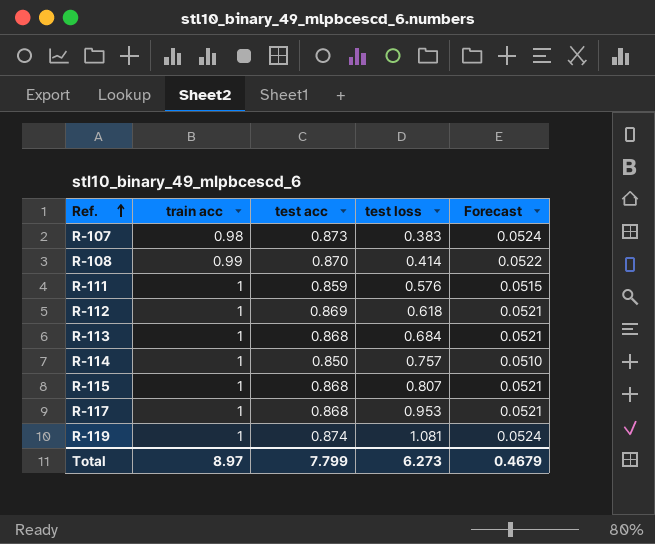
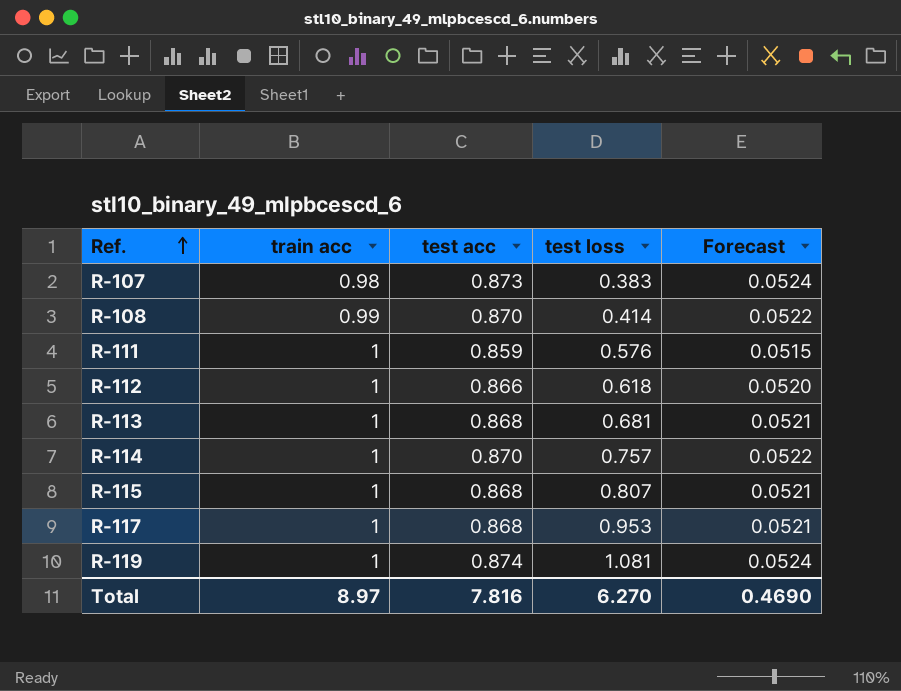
R-112 | test acc: 0.869 -> 0.866
R-112 | Forecast: 0.0521 -> 0.0520
R-113 | test loss: 0.684 -> 0.681
R-114 | test acc: 0.850 -> 0.870
R-114 | Forecast: 0.0510 -> 0.0522
Total | test acc: 7.799 -> 7.816
Total | test loss: 6.273 -> 6.270
Total | Forecast: 0.4679 -> 0.4690

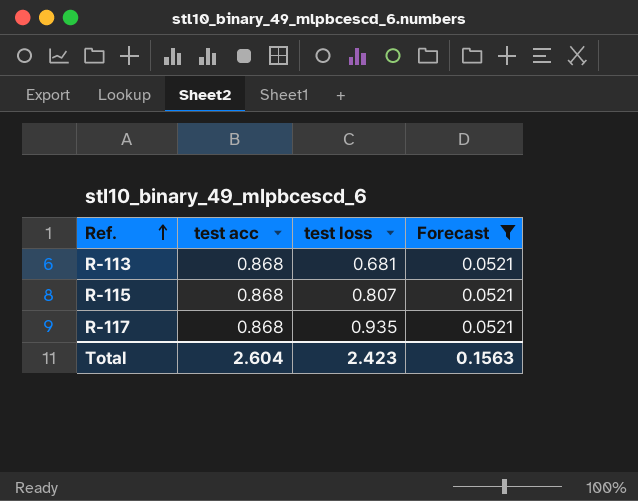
filter: none -> Forecast = 0.0521
column train acc | position: 2 -> none
R-117 | test loss: 0.953 -> 0.935
Total | test acc: 7.816 -> 2.604
Total | test loss: 6.270 -> 2.423
Total | Forecast: 0.4690 -> 0.1563

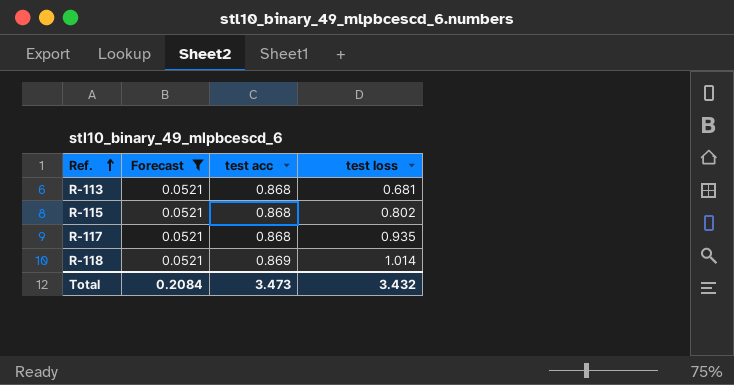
column Forecast | position: 4 -> 2
R-115 | test loss: 0.807 -> 0.802
row R-118: none -> 0.0521 | 0.869 | 1.014
Total | Forecast: 0.1563 -> 0.2084
Total | test acc: 2.604 -> 3.473
Total | test loss: 2.423 -> 3.432

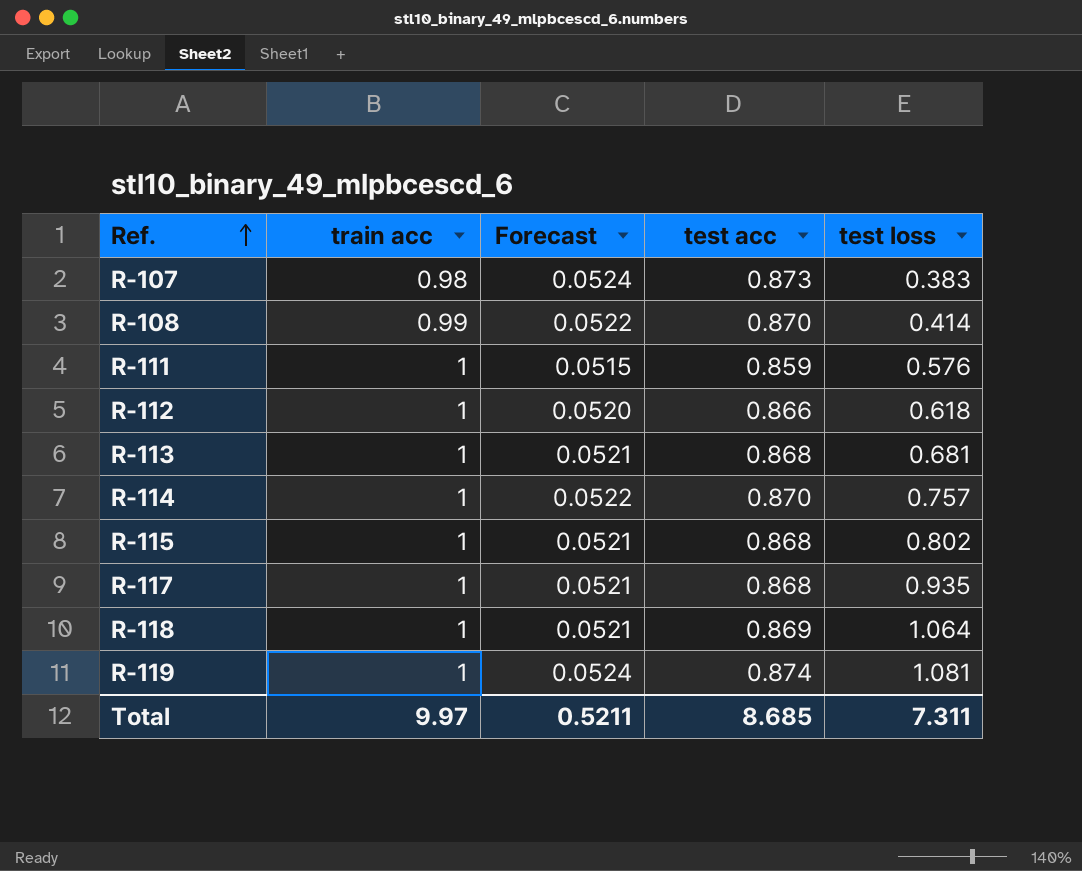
filter: Forecast = 0.0521 -> none
column train acc | position: none -> 2
R-118 | test loss: 1.014 -> 1.064
Total | Forecast: 0.2084 -> 0.5211
Total | test acc: 3.473 -> 8.685
Total | test loss: 3.432 -> 7.311

